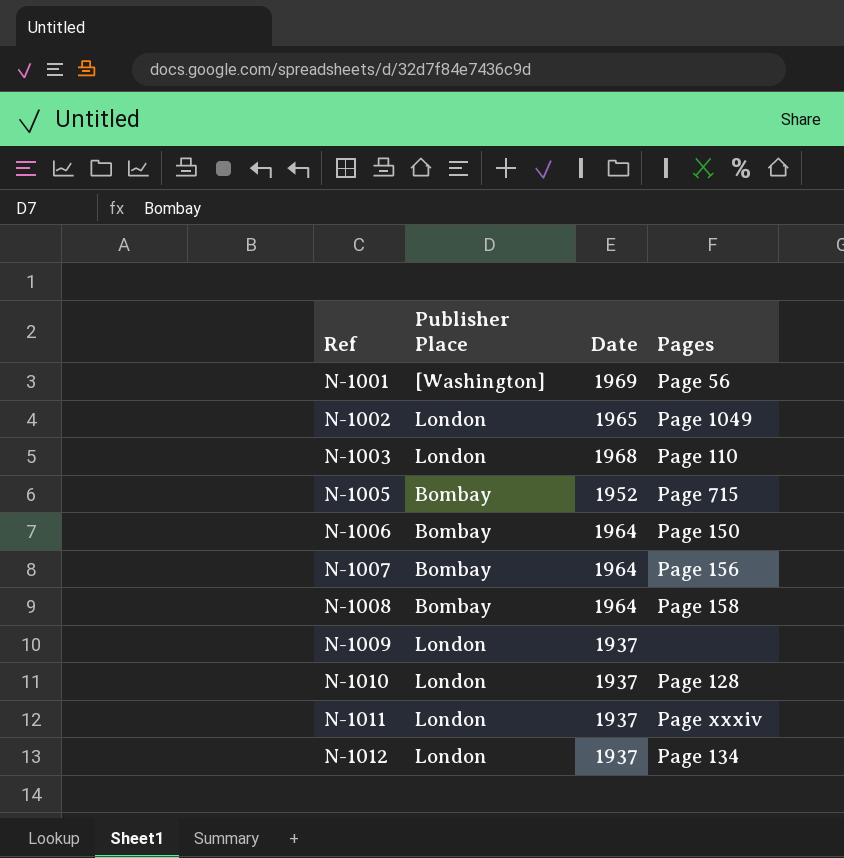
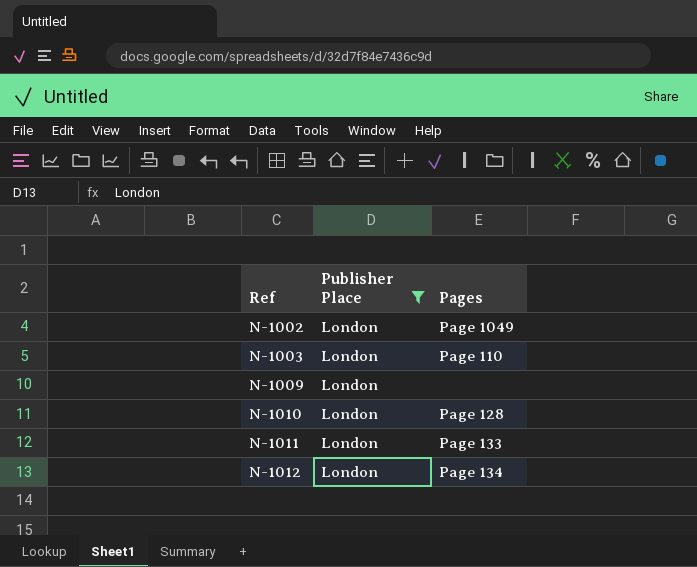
filter: none -> Publisher Place = London
column Date | position: 3 -> none
N-1011 | Pages: Page xxxiv -> Page 133

